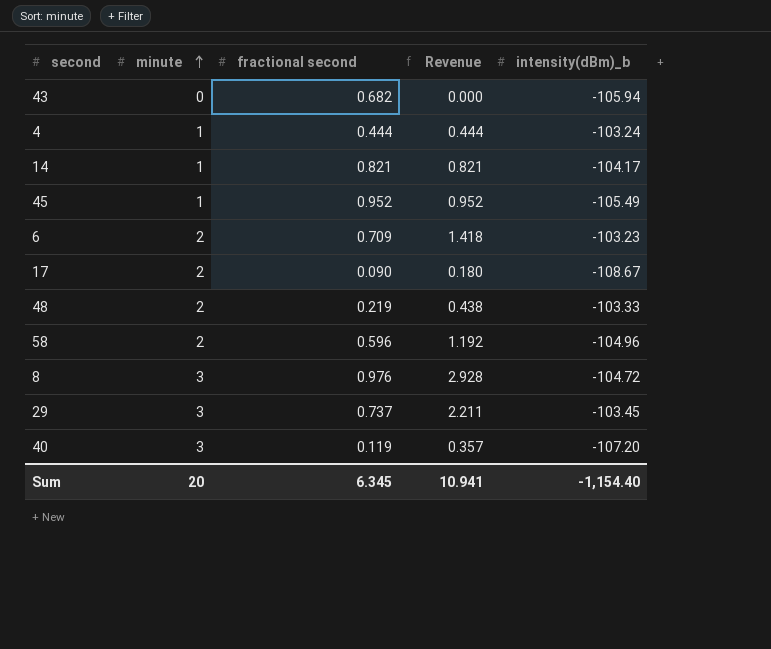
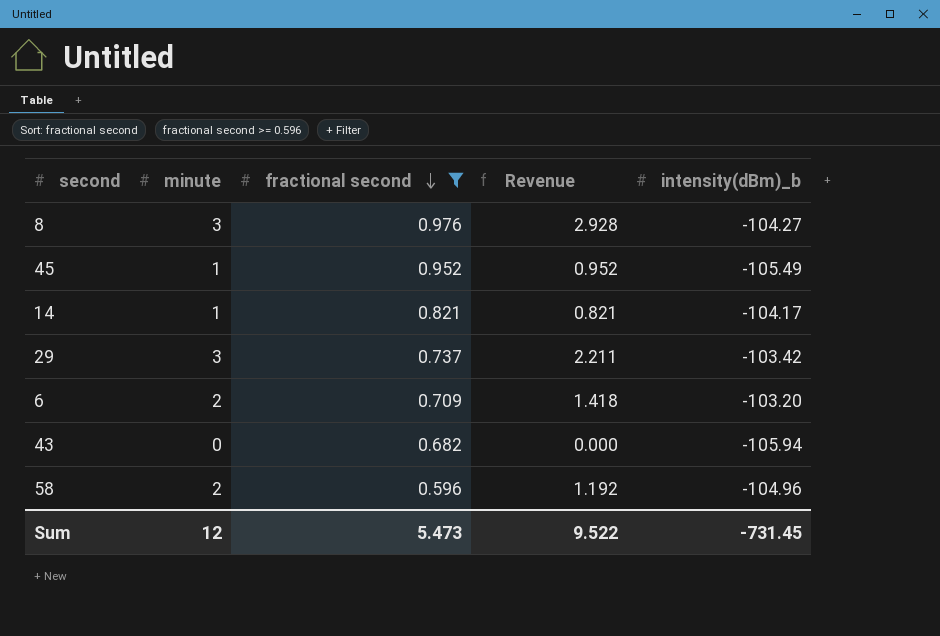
filter: none -> fractional second >= 0.596
row order: minute ascending -> fractional second descending
8 | intensity(dBm)_b: -104.72 -> -104.27
29 | intensity(dBm)_b: -103.45 -> -103.42
6 | intensity(dBm)_b: -103.23 -> -103.20
Sum | minute: 20 -> 12
Sum | fractional second: 6.345 -> 5.473
Sum | Revenue: 10.941 -> 9.522
Sum | intensity(dBm)_b: -1,154.40 -> -731.45

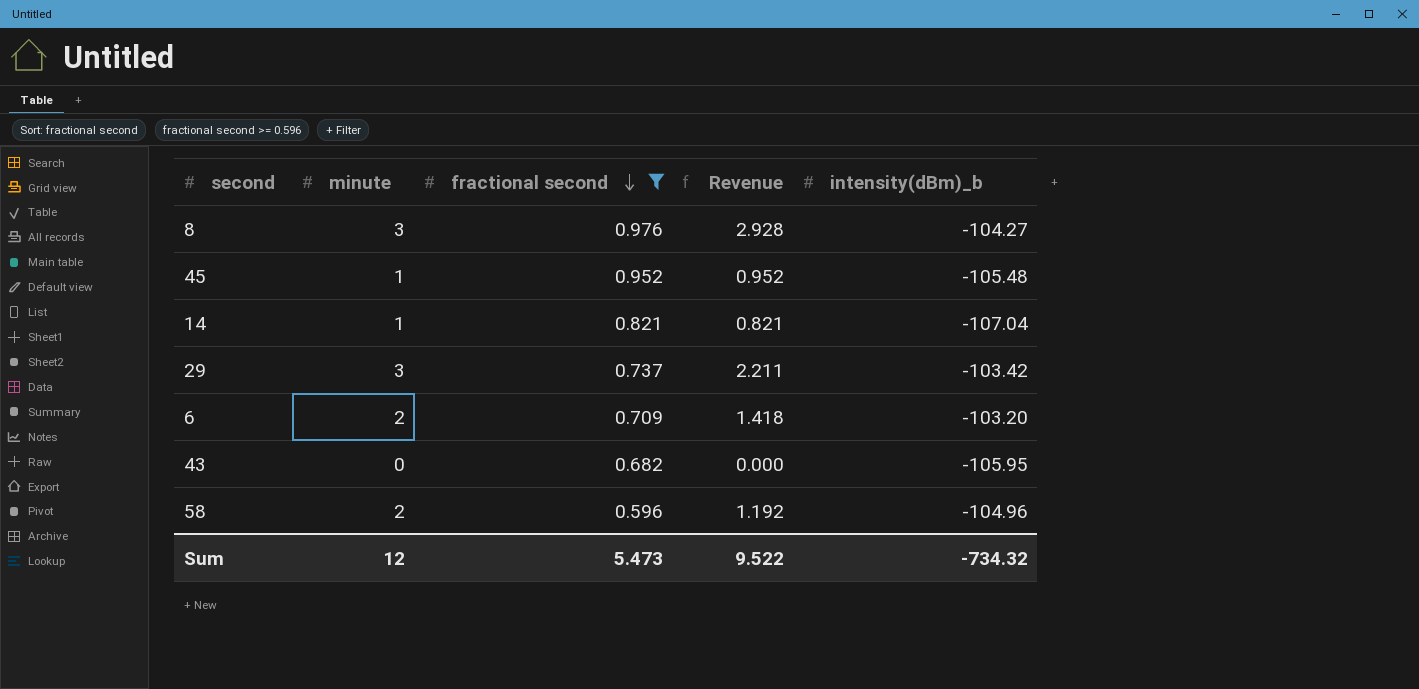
45 | intensity(dBm)_b: -105.49 -> -105.48
14 | intensity(dBm)_b: -104.17 -> -107.04
43 | intensity(dBm)_b: -105.94 -> -105.95
Sum | intensity(dBm)_b: -731.45 -> -734.32

